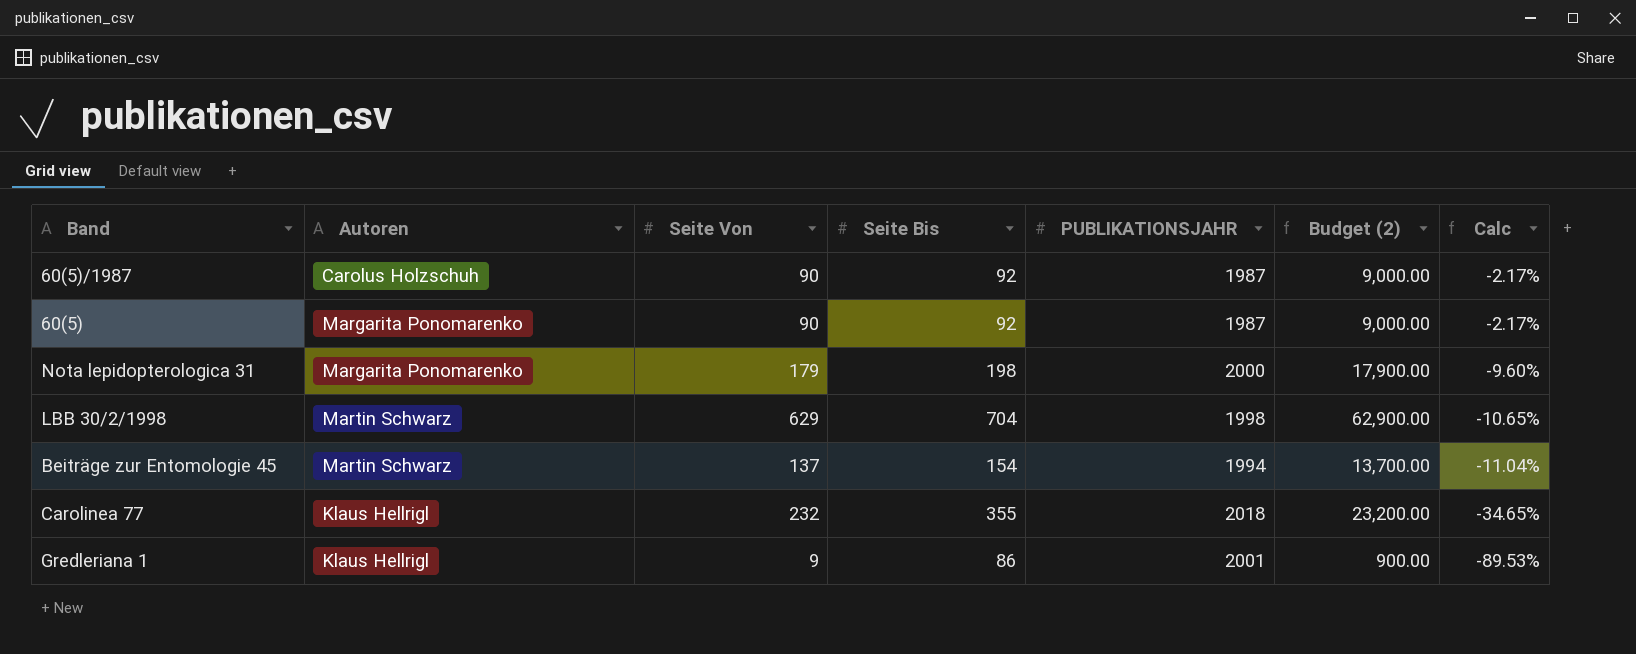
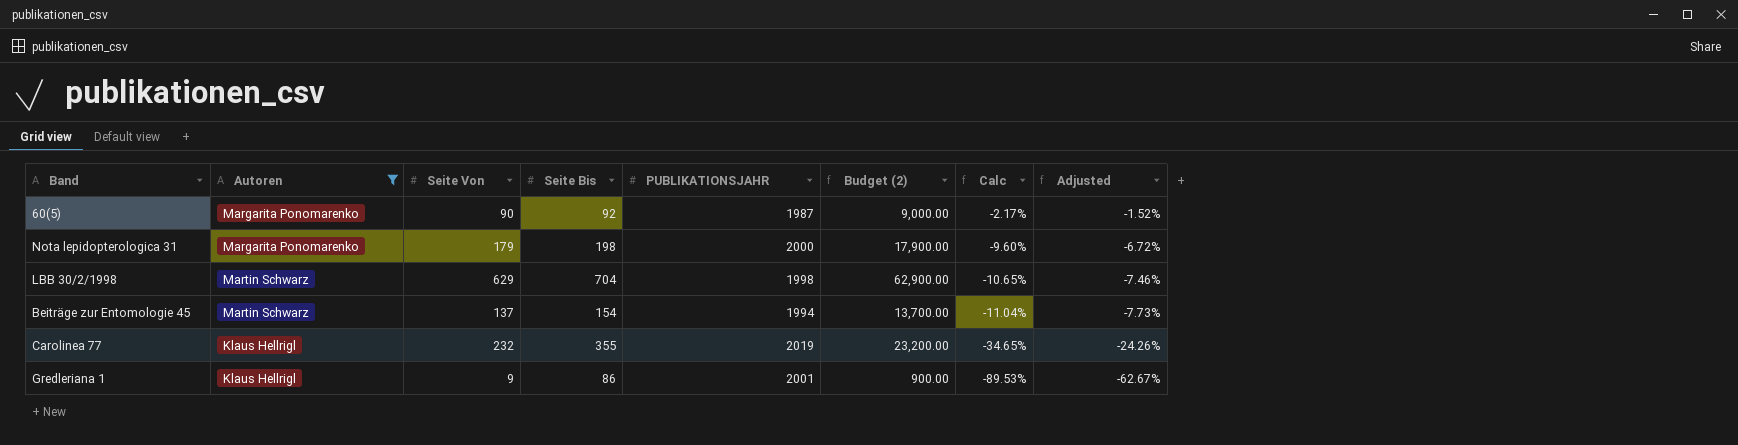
filter: none -> Autoren != Carolus Holzschuh
column Adjusted | formula: none -> [Calc] * 0.7
Carolinea 77 | PUBLIKATIONSJAHR: 2018 -> 2019

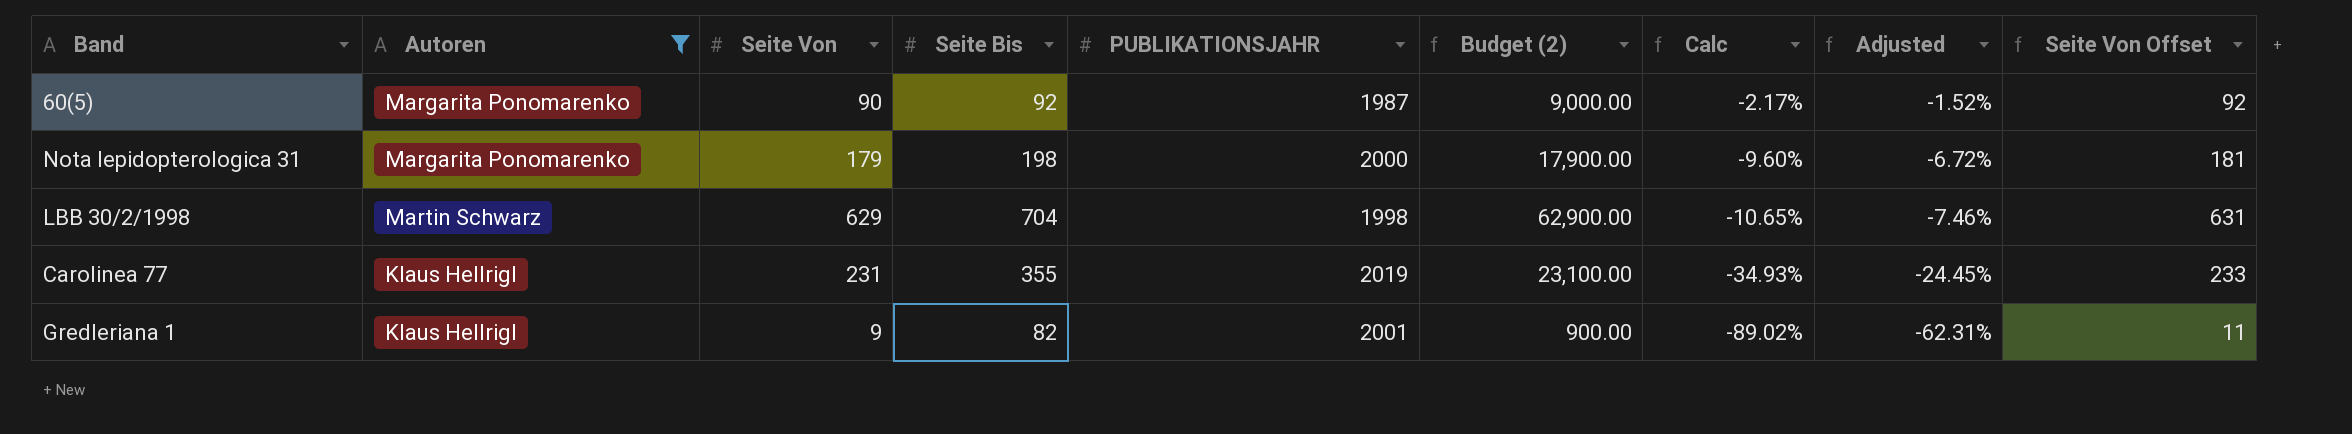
column Seite Von Offset | formula: none -> [Seite Von] + 2
row Beiträge zur Entomologie 45: Martin Schwarz | 137 | 154 | 1994 | 13,700.00 | -11.04% | -7.73% -> none
Carolinea 77 | Seite Von: 232 -> 231
Carolinea 77 | Budget (2): 23,200.00 -> 23,100.00
Carolinea 77 | Calc: -34.65% -> -34.93%
Carolinea 77 | Adjusted: -24.26% -> -24.45%
Gredleriana 1 | Seite Bis: 86 -> 82
Gredleriana 1 | Calc: -89.53% -> -89.02%
Gredleriana 1 | Adjusted: -62.67% -> -62.31%

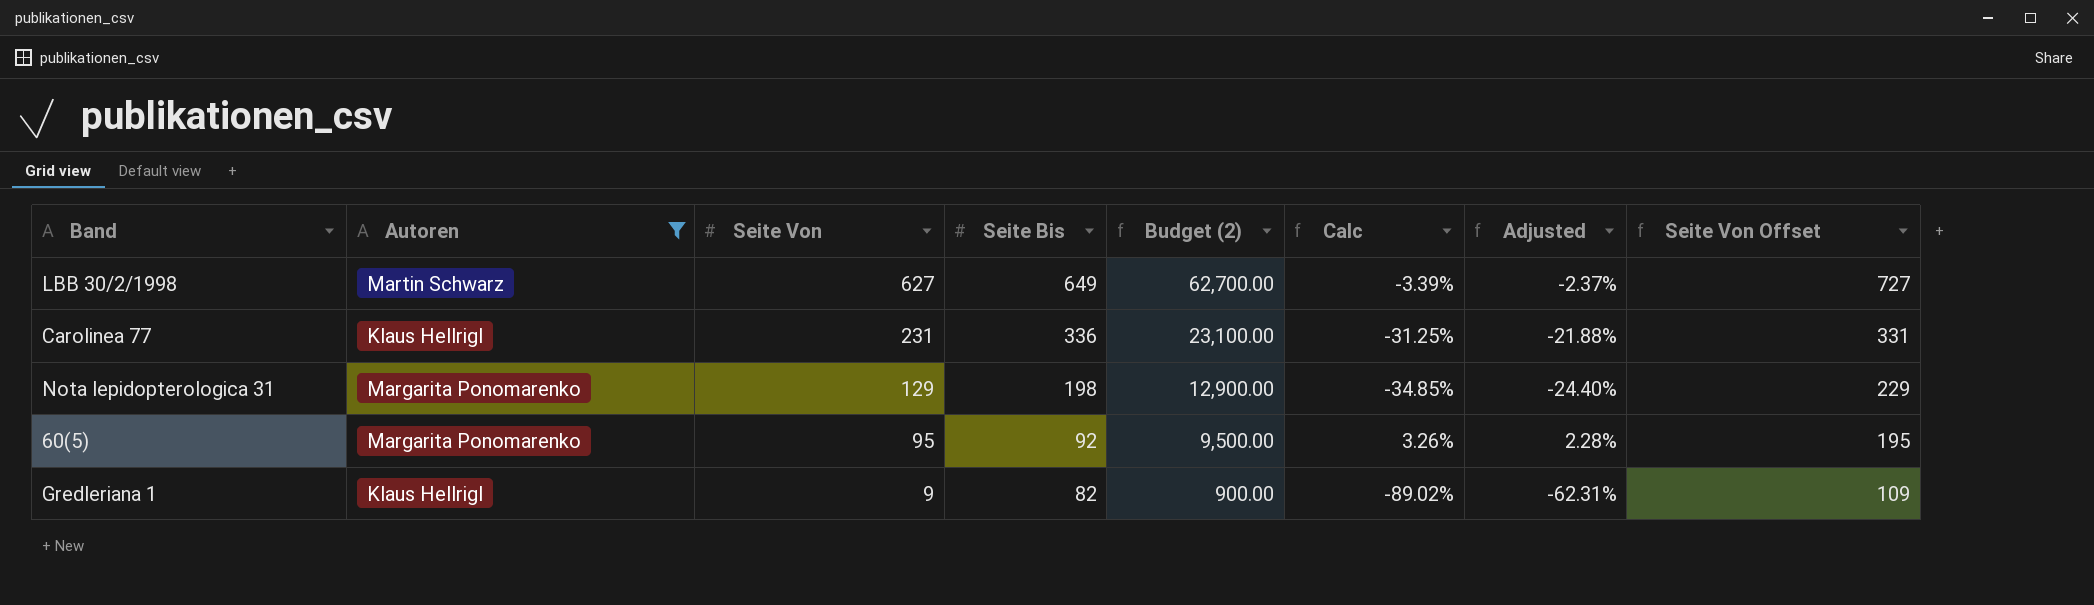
row order: Calc descending -> Seite Von descending
column PUBLIKATIONSJAHR | position: 5 -> none
column Seite Von Offset | formula: [Seite Von] + 2 -> [Seite Von] + 100
LBB 30/2/1998 | Seite Von: 629 -> 627
LBB 30/2/1998 | Seite Bis: 704 -> 649
LBB 30/2/1998 | Budget (2): 62,900.00 -> 62,700.00
LBB 30/2/1998 | Calc: -10.65% -> -3.39%
LBB 30/2/1998 | Adjusted: -7.46% -> -2.37%
Carolinea 77 | Seite Bis: 355 -> 336
Carolinea 77 | Calc: -34.93% -> -31.25%
Carolinea 77 | Adjusted: -24.45% -> -21.88%
Nota lepidopterologica 31 | Seite Von: 179 -> 129
Nota lepidopterologica 31 | Budget (2): 17,900.00 -> 12,900.00
Nota lepidopterologica 31 | Calc: -9.60% -> -34.85%
Nota lepidopterologica 31 | Adjusted: -6.72% -> -24.40%
60(5) | Seite Von: 90 -> 95
60(5) | Budget (2): 9,000.00 -> 9,500.00
60(5) | Calc: -2.17% -> 3.26%
60(5) | Adjusted: -1.52% -> 2.28%

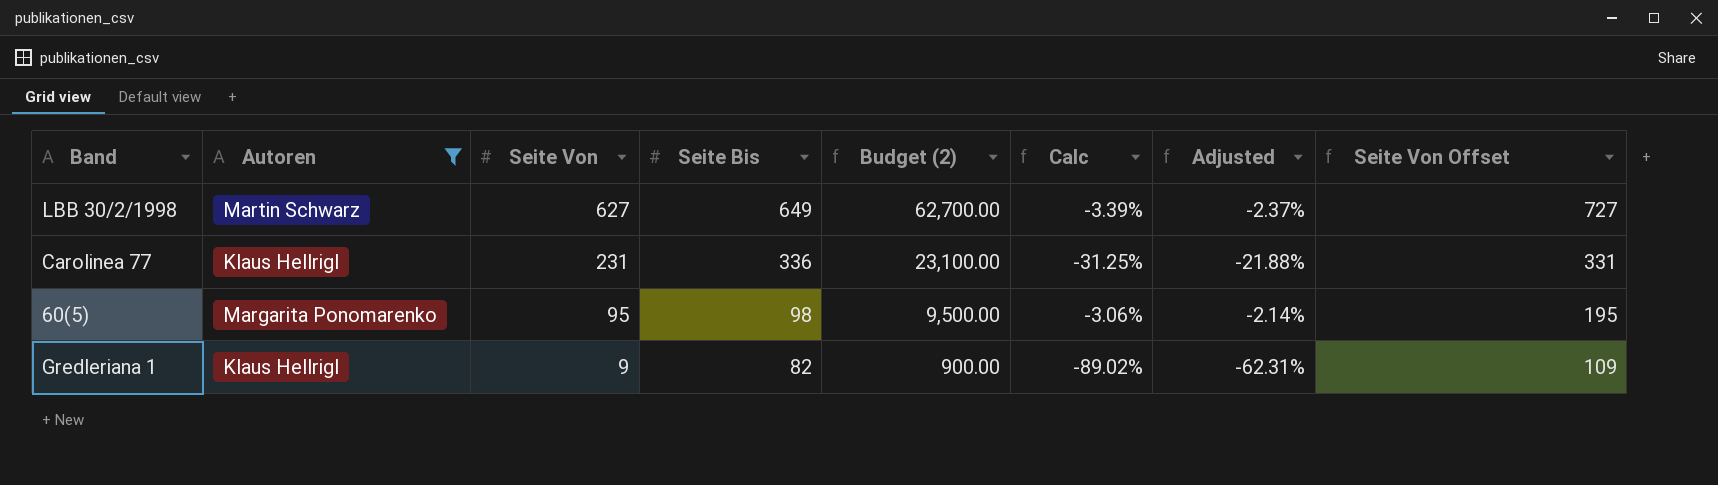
row Nota lepidopterologica 31: Margarita Ponomarenko | 129 | 198 | 12,900.00 | -34.85% | -24.40% | 229 -> none
60(5) | Seite Bis: 92 -> 98
60(5) | Calc: 3.26% -> -3.06%
60(5) | Adjusted: 2.28% -> -2.14%

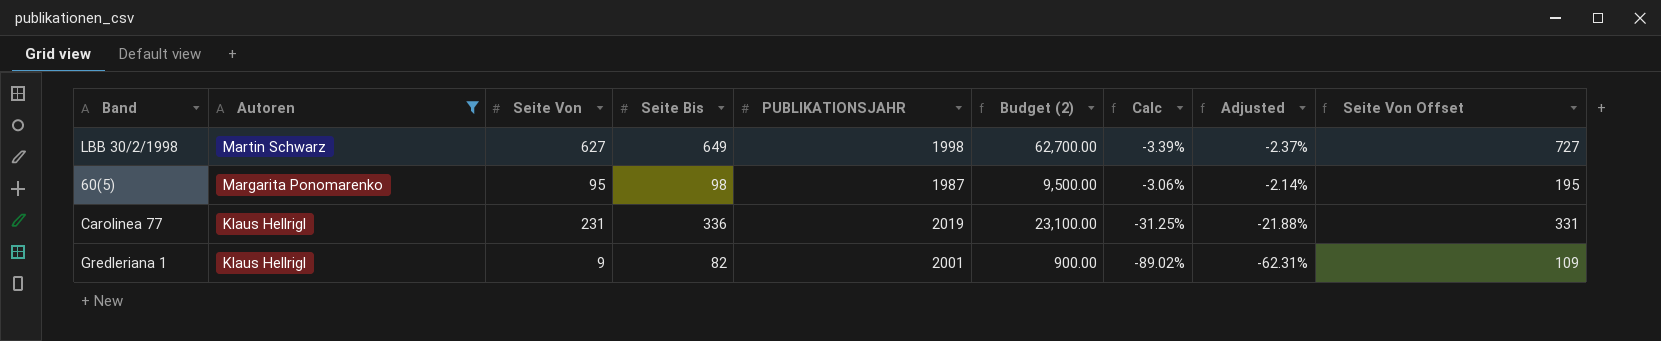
row order: Seite Von descending -> Autoren descending
column PUBLIKATIONSJAHR | position: none -> 5

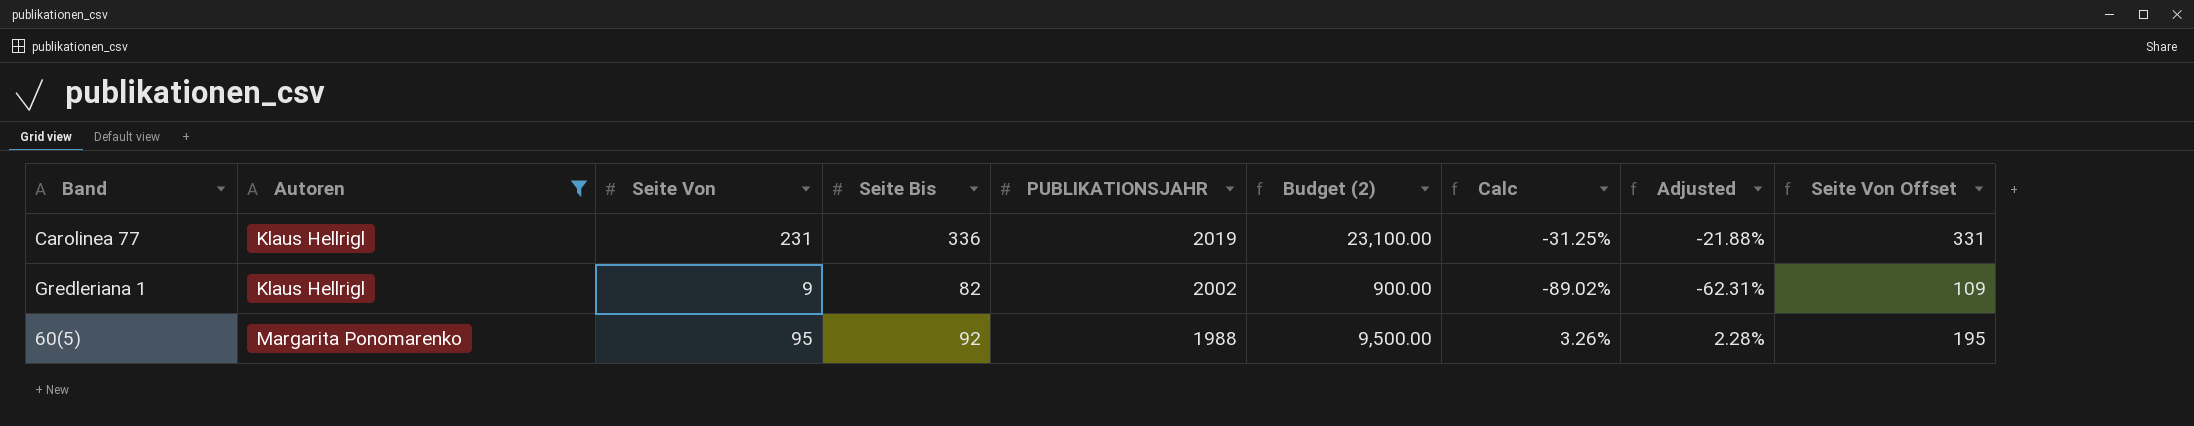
row order: Autoren descending -> Autoren ascending
row LBB 30/2/1998: Martin Schwarz | 627 | 649 | 1998 | 62,700.00 | -3.39% | -2.37% | 727 -> none
Gredleriana 1 | PUBLIKATIONSJAHR: 2001 -> 2002
60(5) | Seite Bis: 98 -> 92
60(5) | PUBLIKATIONSJAHR: 1987 -> 1988
60(5) | Calc: -3.06% -> 3.26%
60(5) | Adjusted: -2.14% -> 2.28%

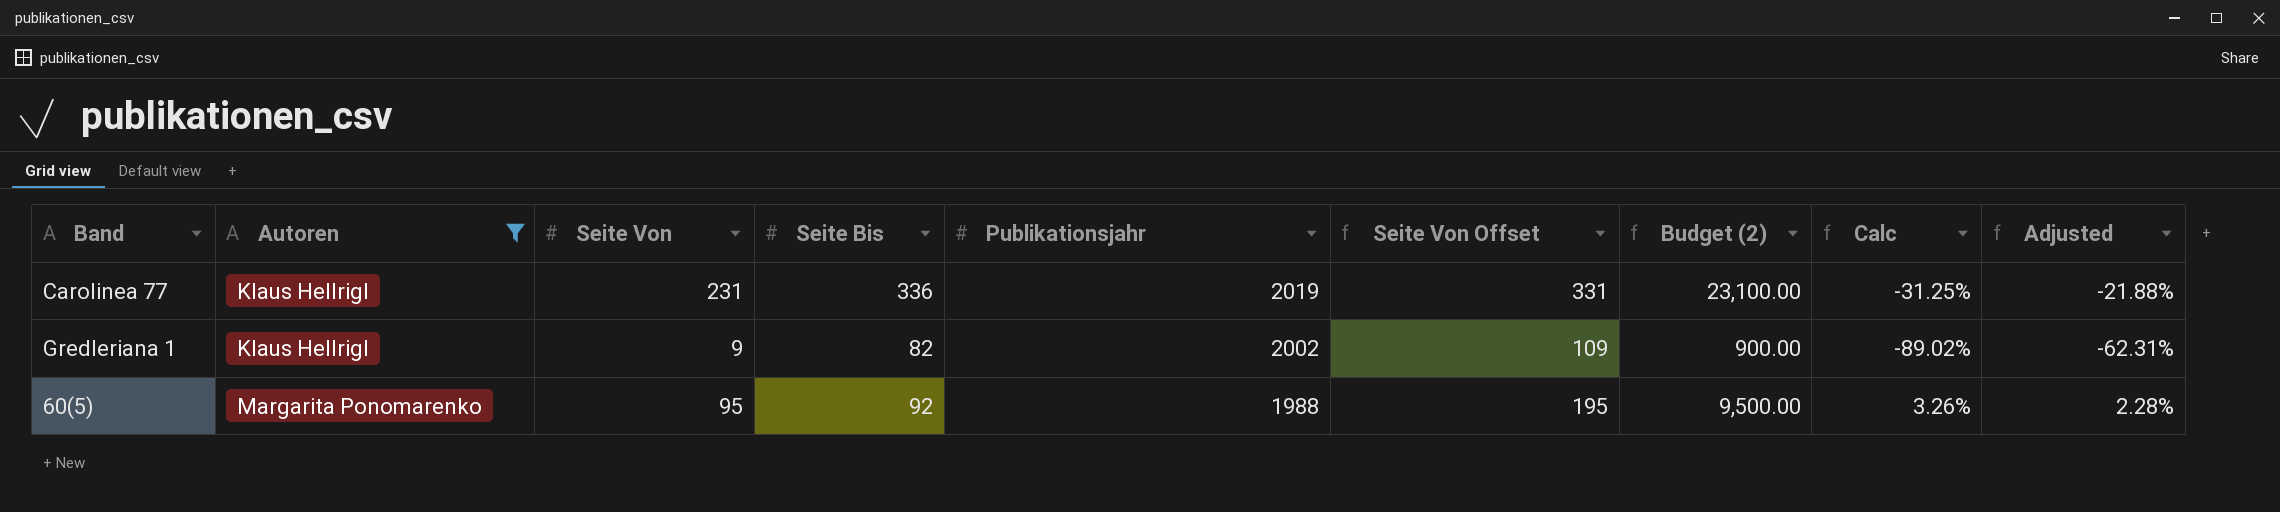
column name: PUBLIKATIONSJAHR -> Publikationsjahr
column Seite Von Offset | position: 9 -> 6

